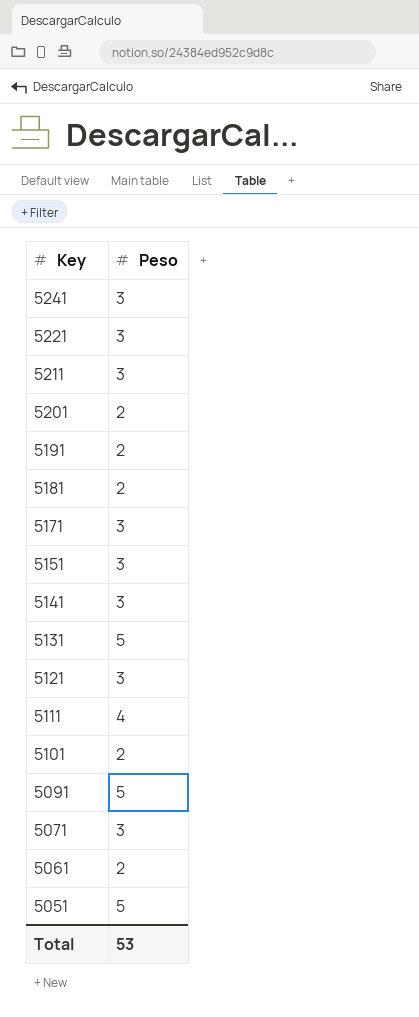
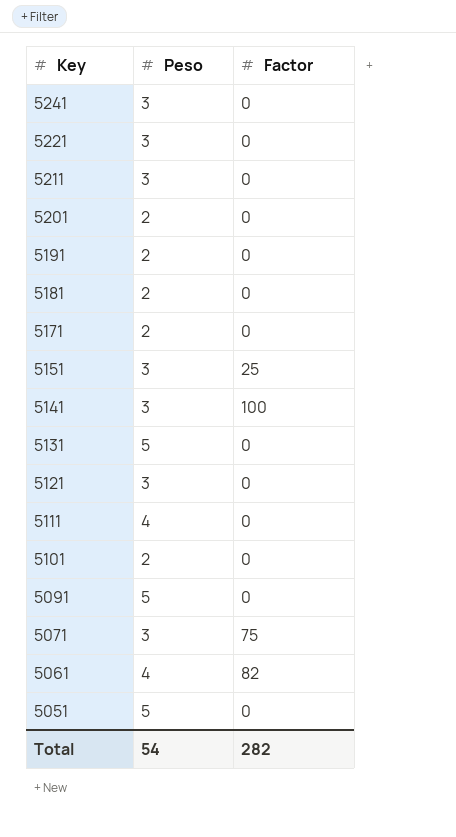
column Factor | position: none -> 3
5171 | Peso: 3 -> 2
5061 | Peso: 2 -> 4
Total | Peso: 53 -> 54

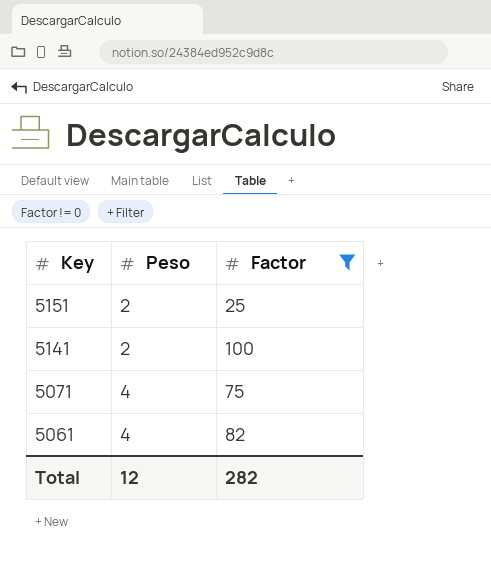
filter: none -> Factor != 0
5151 | Peso: 3 -> 2
5141 | Peso: 3 -> 2
5071 | Peso: 3 -> 4
Total | Peso: 54 -> 12

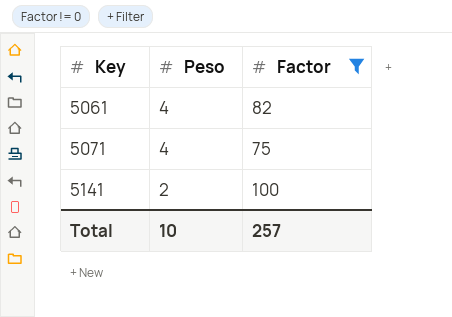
row order: Key descending -> Key ascending
row 5151: 2 | 25 -> none
Total | Peso: 12 -> 10
Total | Factor: 282 -> 257

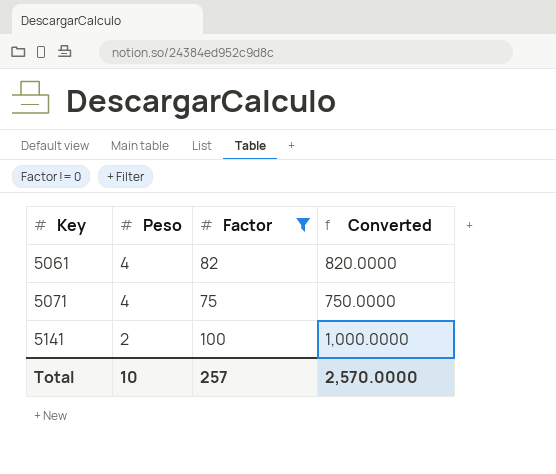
column Converted | formula: none -> [Factor] * 10

